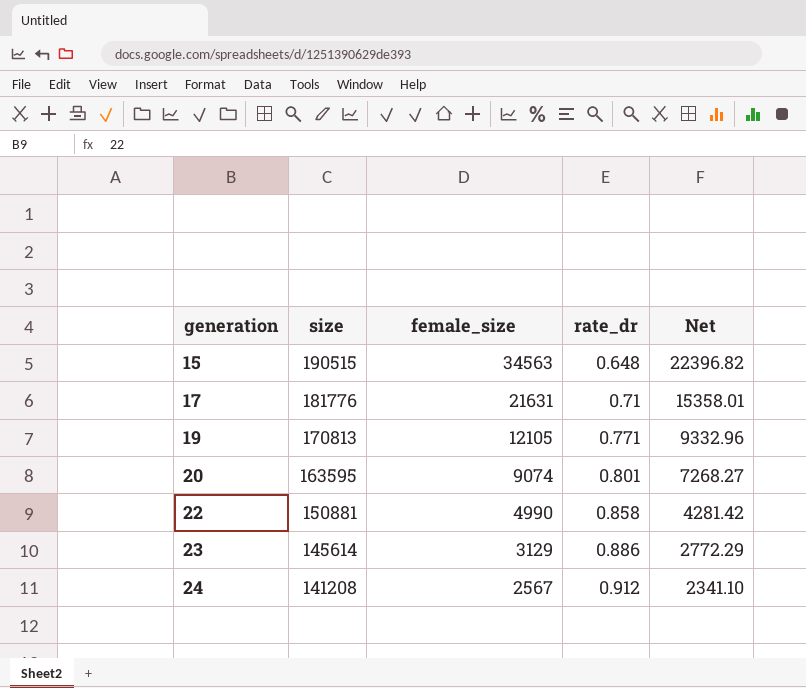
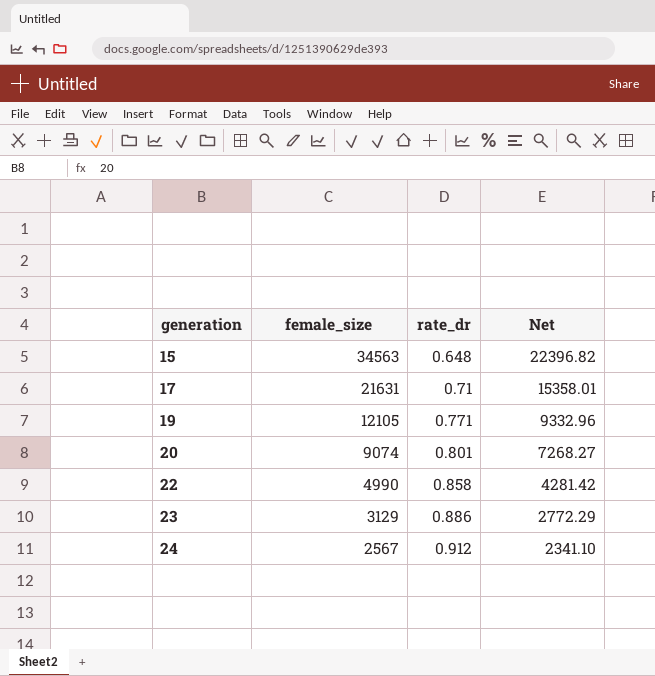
column size | position: 2 -> none

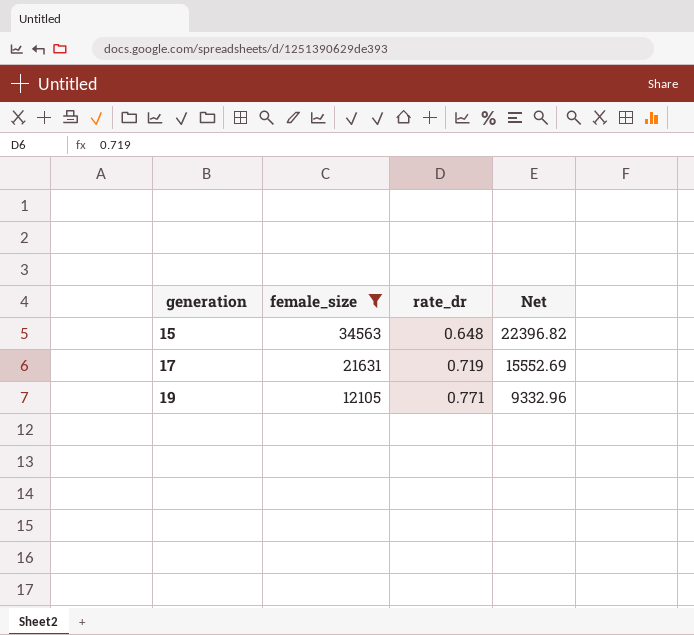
filter: none -> female_size >= 12105
17 | rate_dr: 0.71 -> 0.719
17 | Net: 15358.01 -> 15552.69

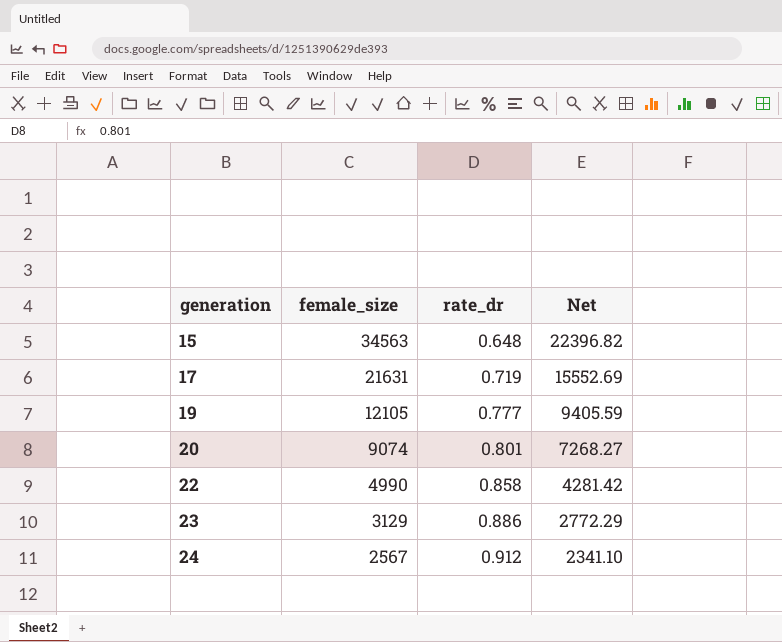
filter: female_size >= 12105 -> none
19 | rate_dr: 0.771 -> 0.777
19 | Net: 9332.96 -> 9405.59

